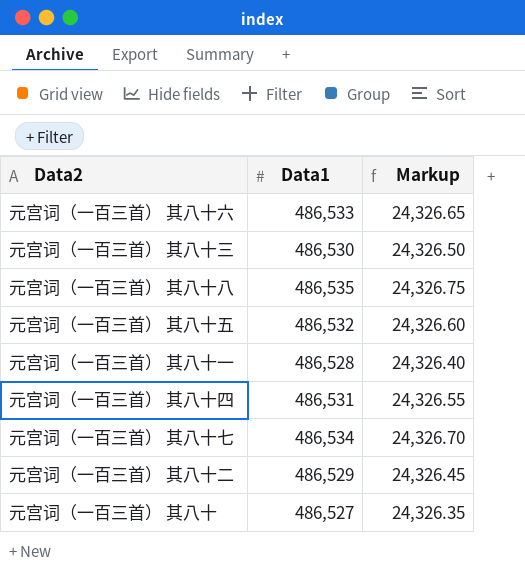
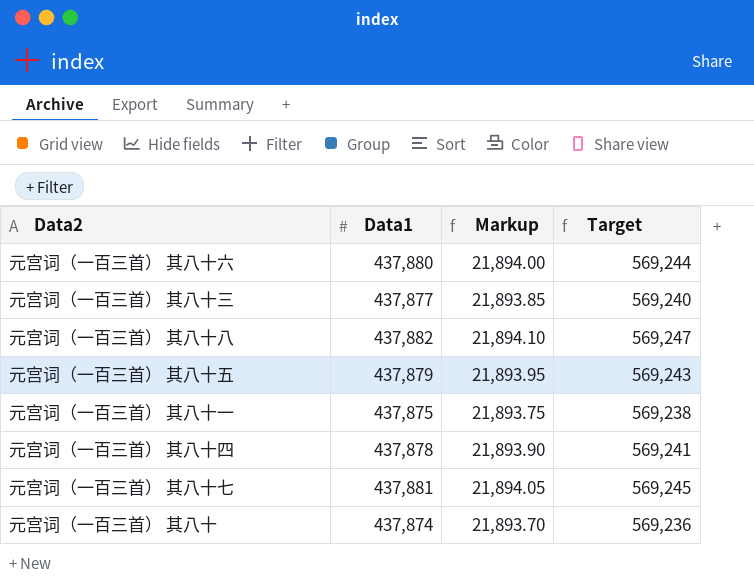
column Target | formula: none -> [Data1] * 1.3
row 元宫词（一百三首） 其八十二: 486,529 | 24,326.45 -> none
元宫词（一百三首） 其八十六 | Data1: 486,533 -> 437,880
元宫词（一百三首） 其八十六 | Markup: 24,326.65 -> 21,894.00
元宫词（一百三首） 其八十三 | Data1: 486,530 -> 437,877
元宫词（一百三首） 其八十三 | Markup: 24,326.50 -> 21,893.85
元宫词（一百三首） 其八十八 | Data1: 486,535 -> 437,882
元宫词（一百三首） 其八十八 | Markup: 24,326.75 -> 21,894.10
元宫词（一百三首） 其八十五 | Data1: 486,532 -> 437,879
元宫词（一百三首） 其八十五 | Markup: 24,326.60 -> 21,893.95
元宫词（一百三首） 其八十一 | Data1: 486,528 -> 437,875
元宫词（一百三首） 其八十一 | Markup: 24,326.40 -> 21,893.75
元宫词（一百三首） 其八十四 | Data1: 486,531 -> 437,878
元宫词（一百三首） 其八十四 | Markup: 24,326.55 -> 21,893.90
元宫词（一百三首） 其八十七 | Data1: 486,534 -> 437,881
元宫词（一百三首） 其八十七 | Markup: 24,326.70 -> 21,894.05
元宫词（一百三首） 其八十 | Data1: 486,527 -> 437,874
元宫词（一百三首） 其八十 | Markup: 24,326.35 -> 21,893.70

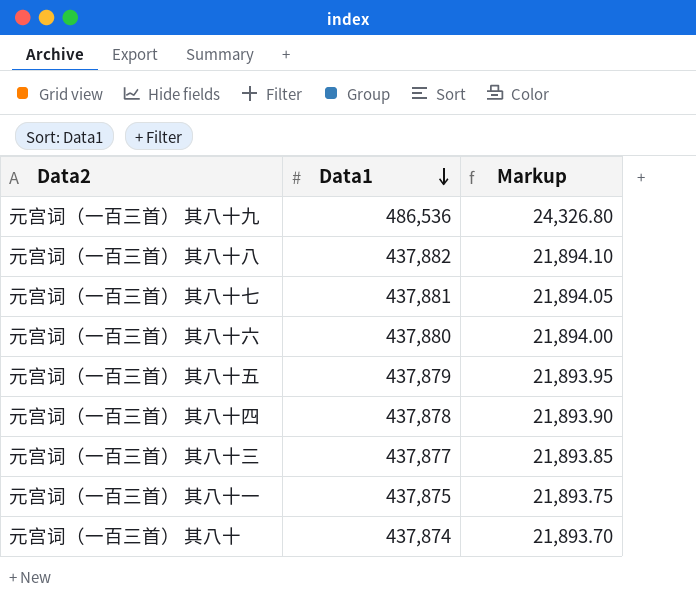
row order: none -> Data1 descending
column Target | formula: [Data1] * 1.3 -> none
row 元宫词（一百三首） 其八十九: none -> 486,536 | 24,326.80

